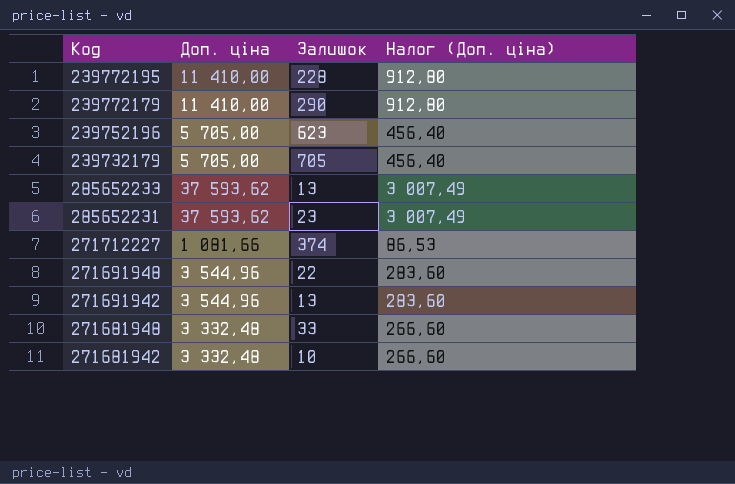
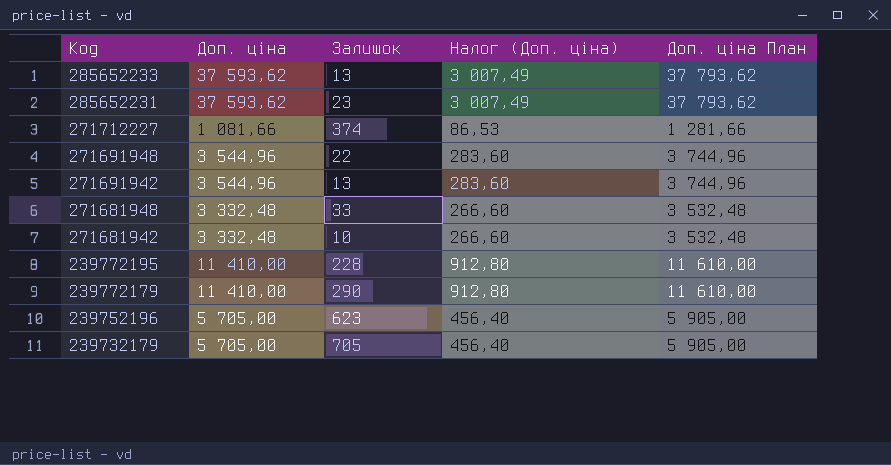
row order: none -> Код descending
column Доп. ціна План | formula: none -> [Доп. ціна] + 200

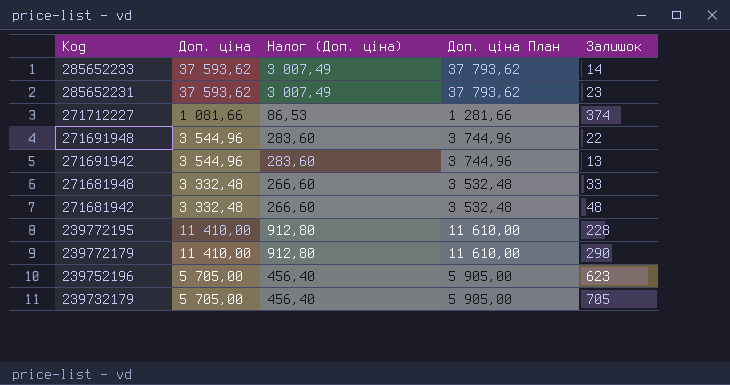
column Залишок | position: 3 -> 5
285652233 | Залишок: 13 -> 14
271681942 | Залишок: 10 -> 48

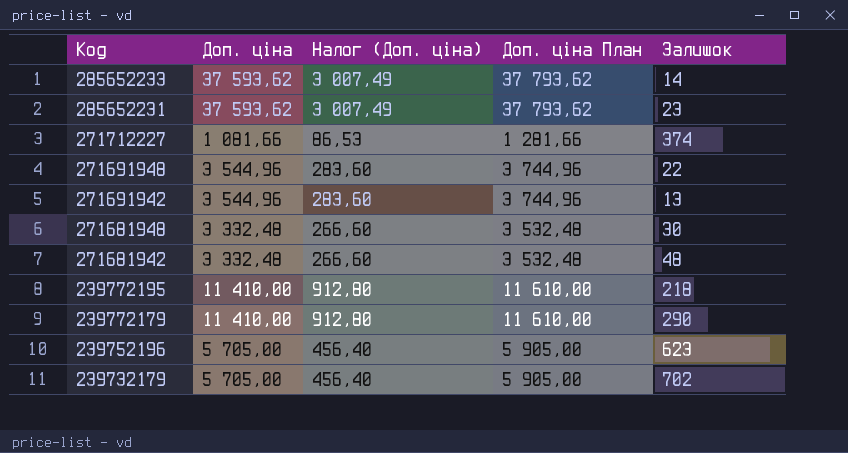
271681948 | Залишок: 33 -> 30
239772195 | Залишок: 228 -> 218
239732179 | Залишок: 705 -> 702

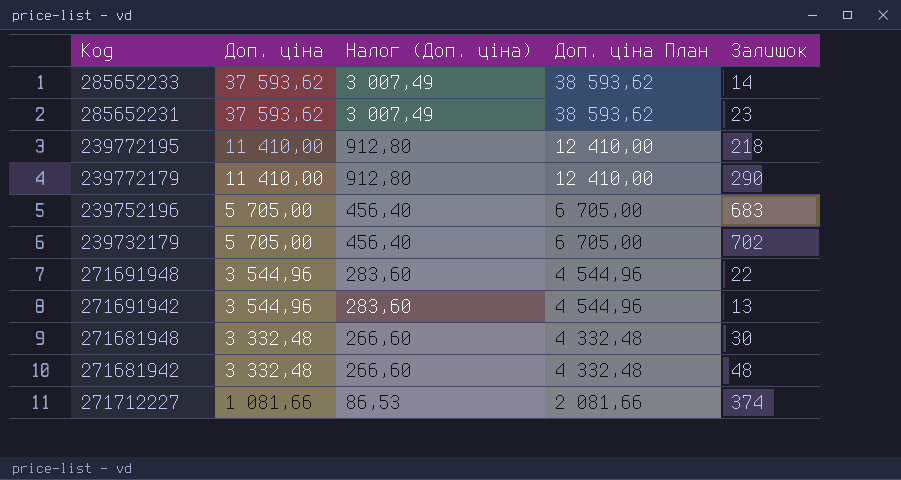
row order: Код descending -> Доп. ціна descending
column Доп. ціна План | formula: [Доп. ціна] + 200 -> [Доп. ціна] + 1000
239752196 | Залишок: 623 -> 683

